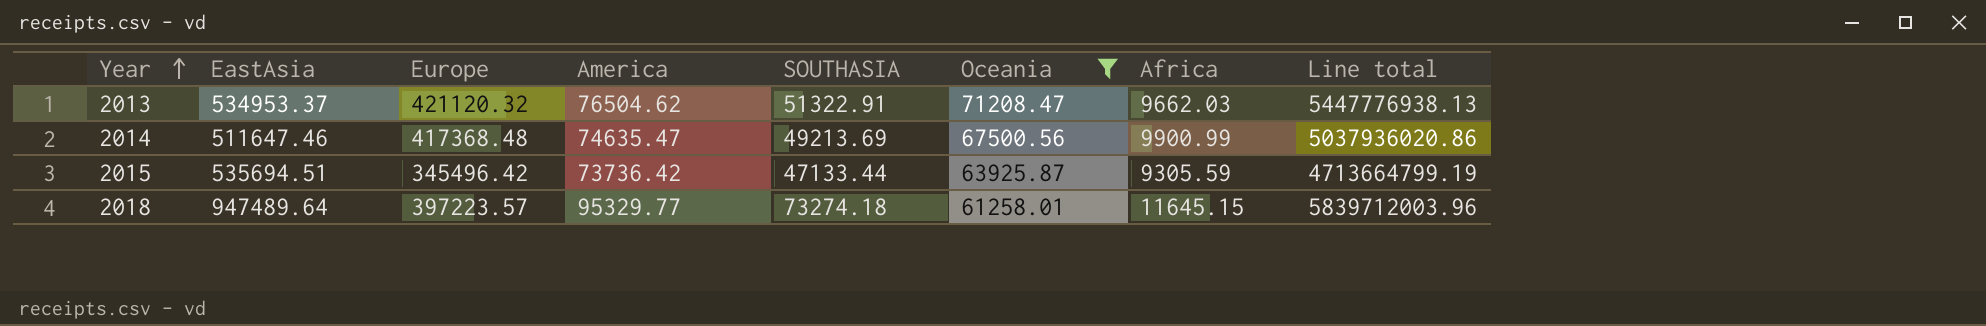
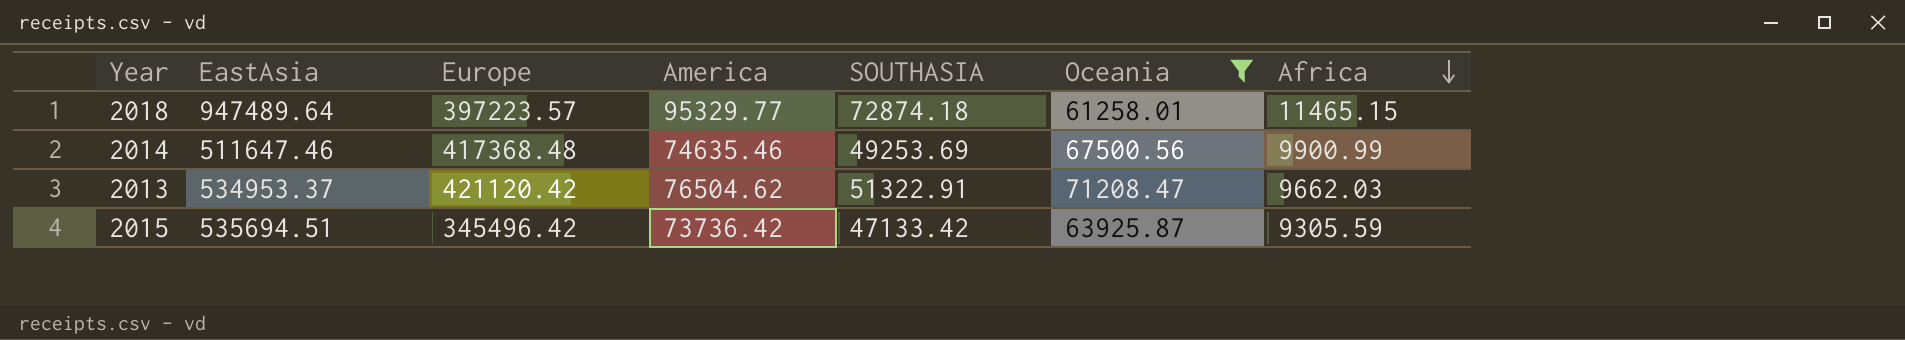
row order: Year ascending -> Africa descending
column Line total | formula: [America] * [Oceania] -> none
2018 | SOUTHASIA: 73274.18 -> 72874.18
2018 | Africa: 11645.15 -> 11465.15
2014 | America: 74635.47 -> 74635.46
2014 | SOUTHASIA: 49213.69 -> 49253.69
2013 | Europe: 421120.32 -> 421120.42
2015 | SOUTHASIA: 47133.44 -> 47133.42

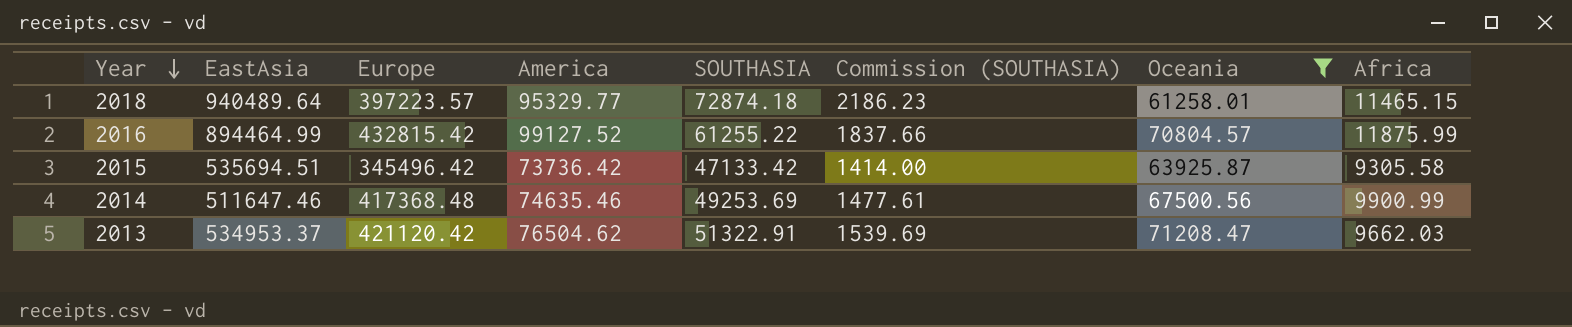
row order: Africa descending -> Year descending
column Commission (SOUTHASIA) | formula: none -> [SOUTHASIA] * 0.03
2018 | EastAsia: 947489.64 -> 940489.64
row 2016: none -> 894464.99 | 432815.42 | 99127.52 | 61255.22 | 1837.66 | 70804.57 | 11875.99
2015 | Africa: 9305.59 -> 9305.58

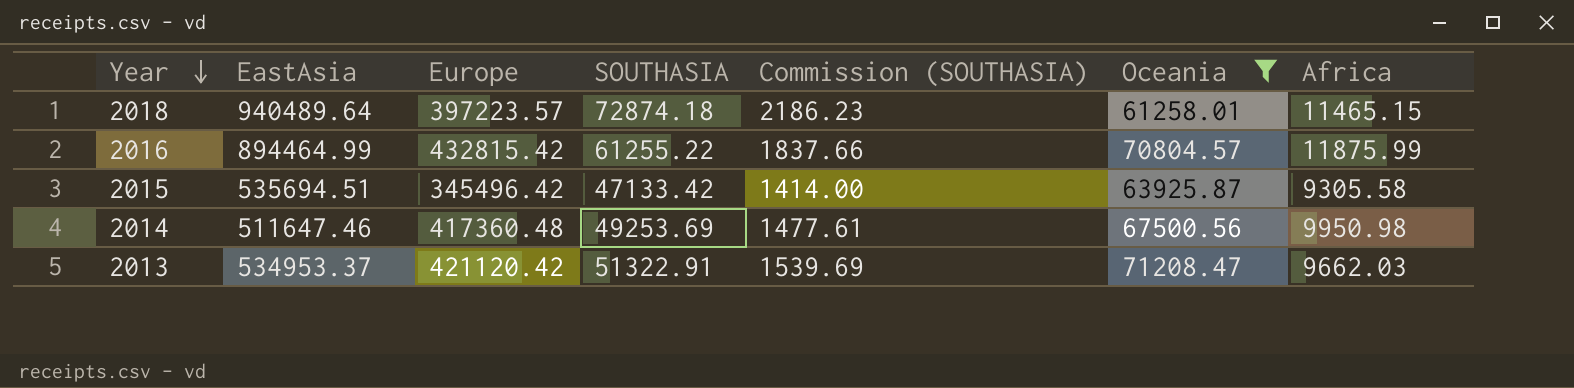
column America | position: 4 -> none
2014 | Europe: 417368.48 -> 417360.48
2014 | Africa: 9900.99 -> 9950.98

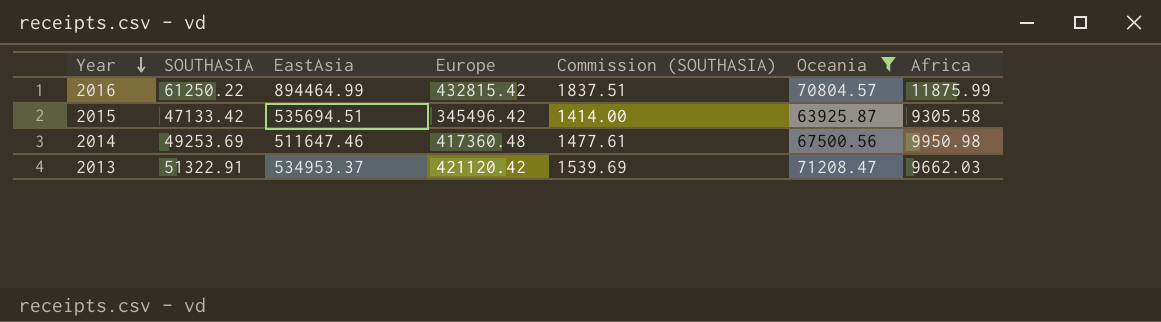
column SOUTHASIA | position: 4 -> 2
row 2018: 940489.64 | 397223.57 | 72874.18 | 2186.23 | 61258.01 | 11465.15 -> none
2016 | SOUTHASIA: 61255.22 -> 61250.22
2016 | Commission (SOUTHASIA): 1837.66 -> 1837.51

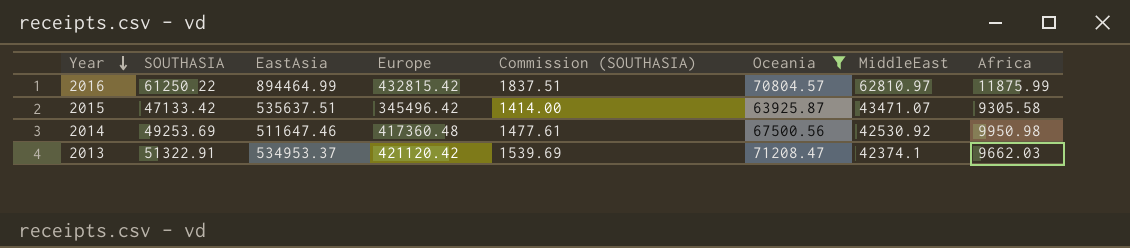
column MiddleEast | position: none -> 7
2015 | EastAsia: 535694.51 -> 535637.51

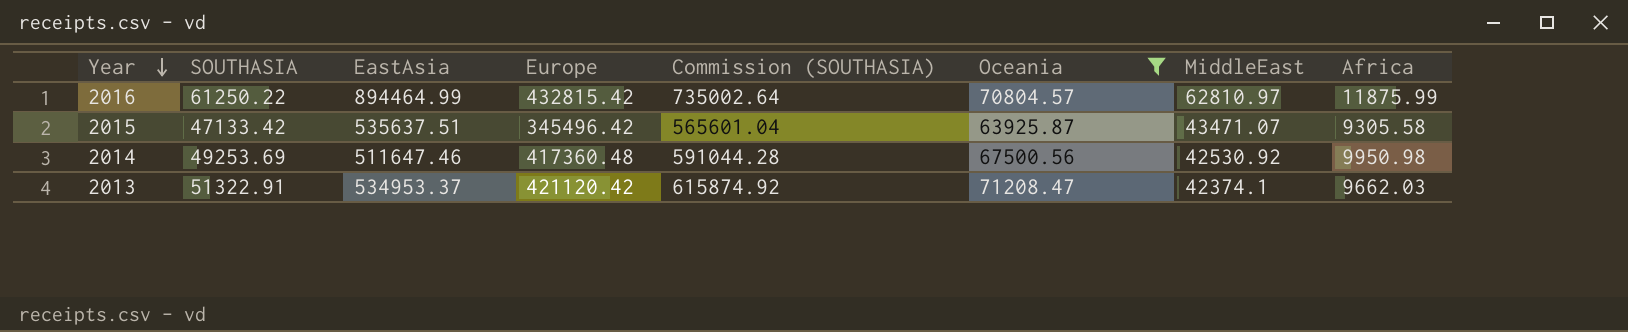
column Commission (SOUTHASIA) | formula: [SOUTHASIA] * 0.03 -> [SOUTHASIA] * 12

